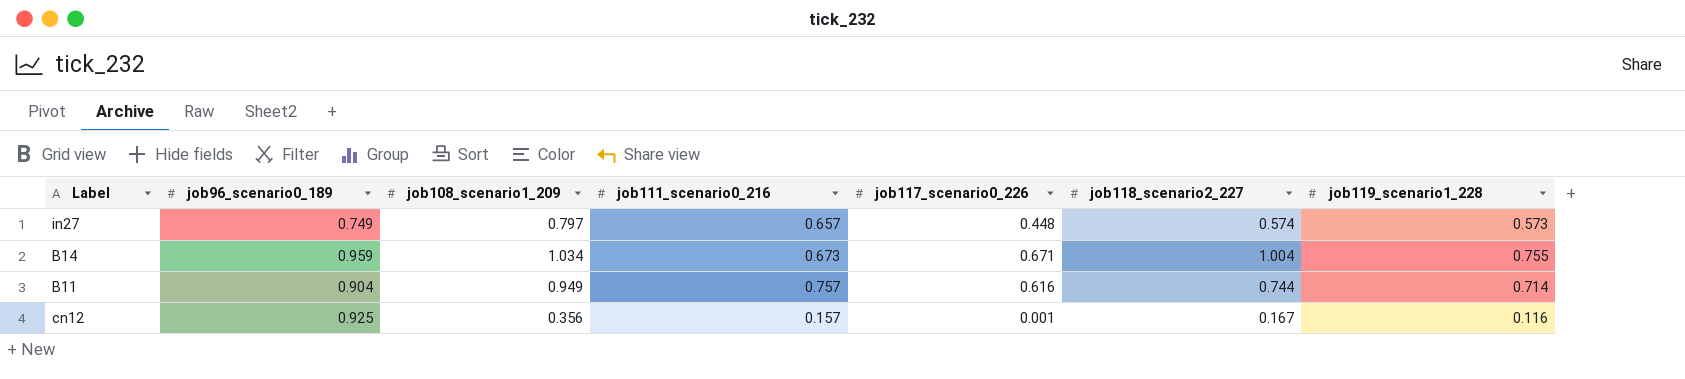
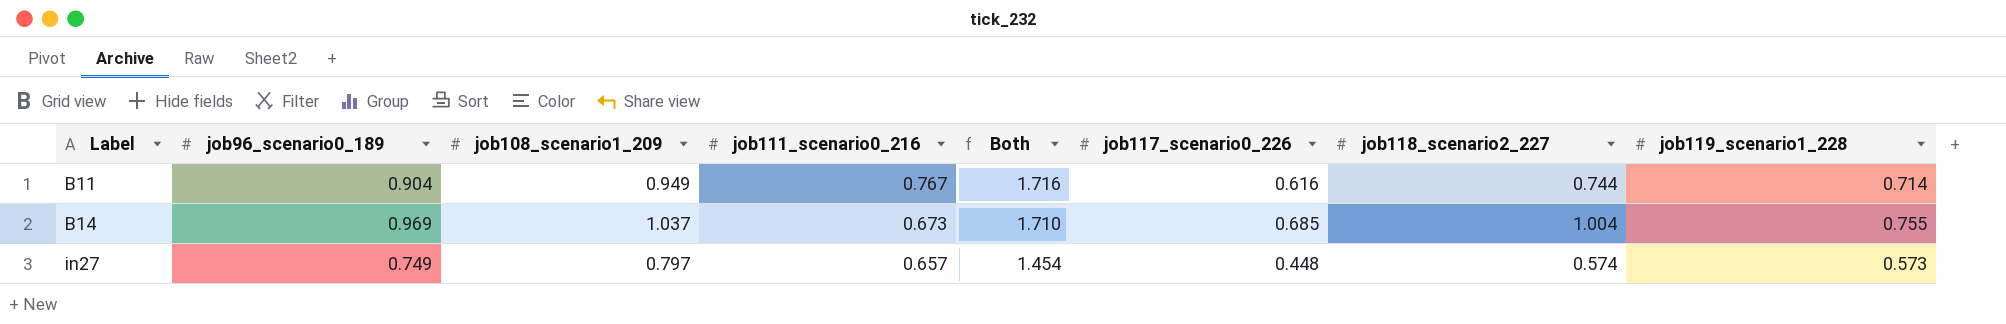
row order: none -> Label ascending
column Both | formula: none -> [job108_scenario1_209] + [job111_scenario0_216]
row cn12: 0.925 | 0.356 | 0.157 | 0.001 | 0.167 | 0.116 -> none
B11 | job111_scenario0_216: 0.757 -> 0.767
B14 | job96_scenario0_189: 0.959 -> 0.969
B14 | job108_scenario1_209: 1.034 -> 1.037
B14 | job117_scenario0_226: 0.671 -> 0.685

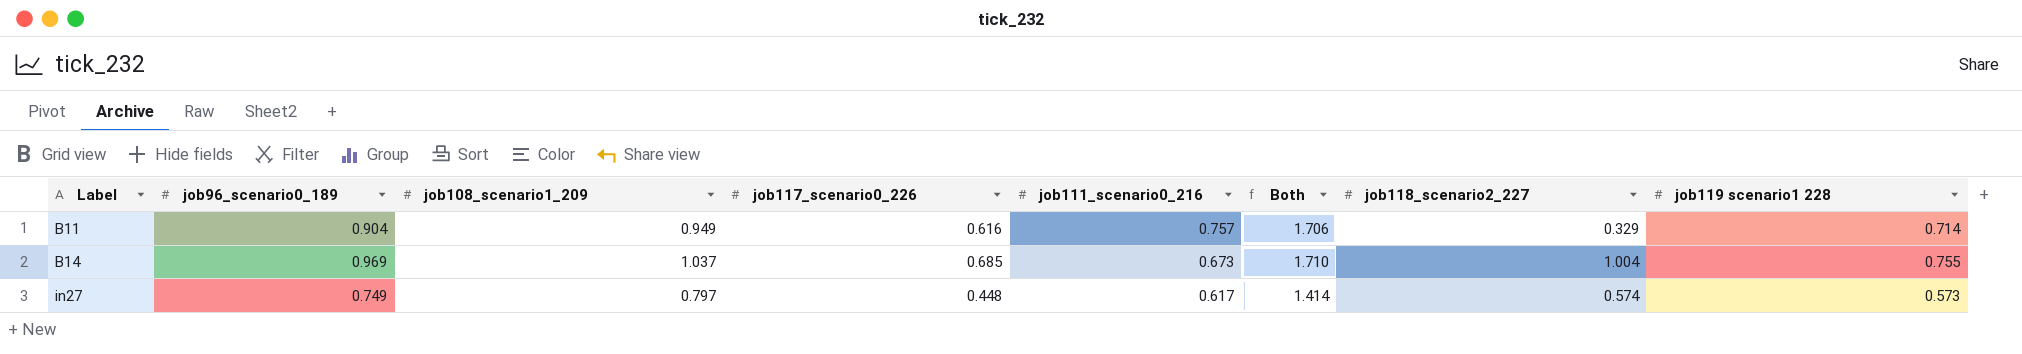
column job117_scenario0_226 | position: 6 -> 4
column name: job119_scenario1_228 -> job119 scenario1 228
B11 | job111_scenario0_216: 0.767 -> 0.757
B11 | Both: 1.716 -> 1.706
B11 | job118_scenario2_227: 0.744 -> 0.329
in27 | job111_scenario0_216: 0.657 -> 0.617
in27 | Both: 1.454 -> 1.414

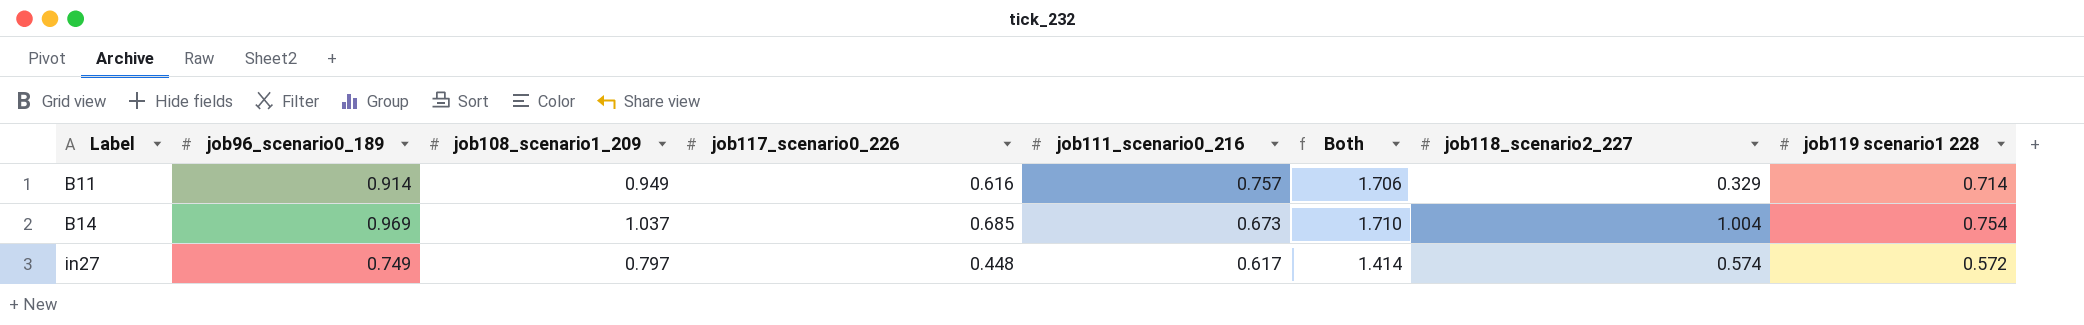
B11 | job96_scenario0_189: 0.904 -> 0.914
B14 | job119 scenario1 228: 0.755 -> 0.754
in27 | job119 scenario1 228: 0.573 -> 0.572

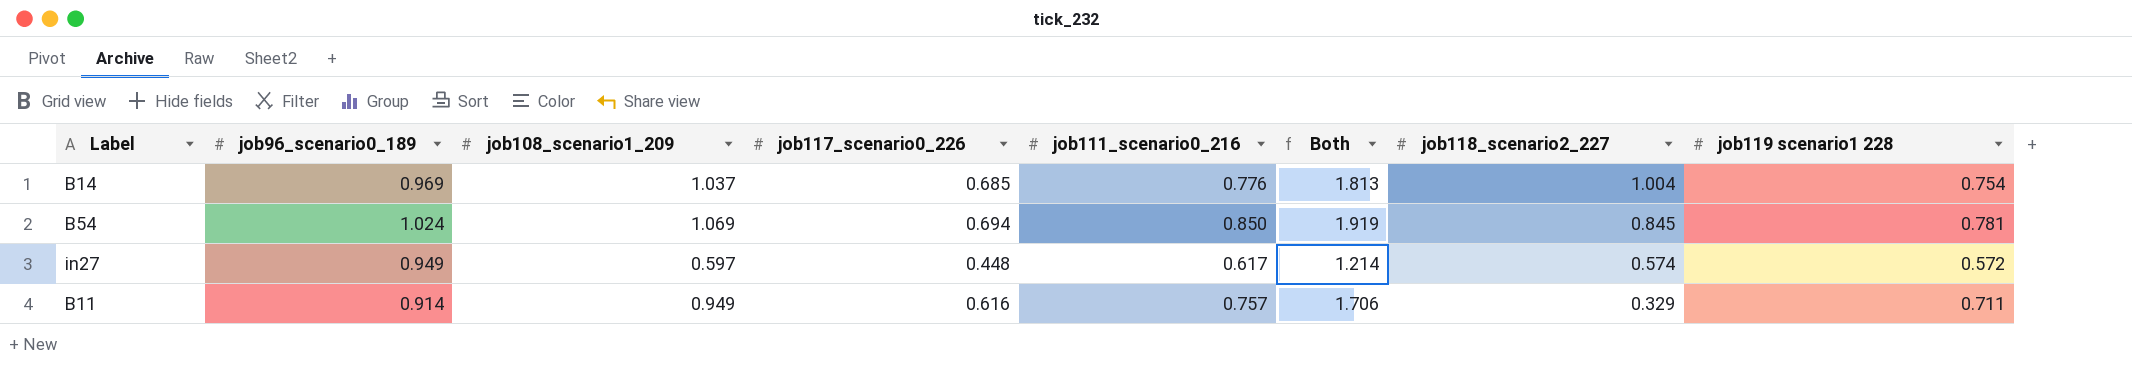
row order: Label ascending -> job118_scenario2_227 descending
B14 | job111_scenario0_216: 0.673 -> 0.776
B14 | Both: 1.710 -> 1.813
row B54: none -> 1.024 | 1.069 | 0.694 | 0.850 | 1.919 | 0.845 | 0.781
in27 | job96_scenario0_189: 0.749 -> 0.949
in27 | job108_scenario1_209: 0.797 -> 0.597
in27 | Both: 1.414 -> 1.214
B11 | job119 scenario1 228: 0.714 -> 0.711

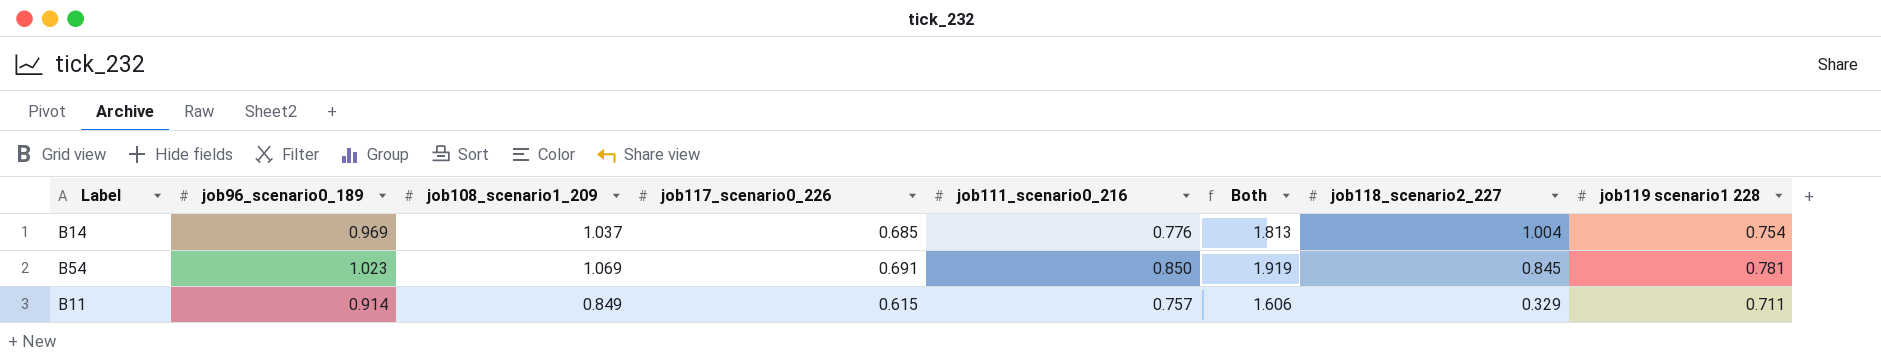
row in27: 0.949 | 0.597 | 0.448 | 0.617 | 1.214 | 0.574 | 0.572 -> none
B54 | job96_scenario0_189: 1.024 -> 1.023
B54 | job117_scenario0_226: 0.694 -> 0.691
B11 | job108_scenario1_209: 0.949 -> 0.849
B11 | job117_scenario0_226: 0.616 -> 0.615
B11 | Both: 1.706 -> 1.606

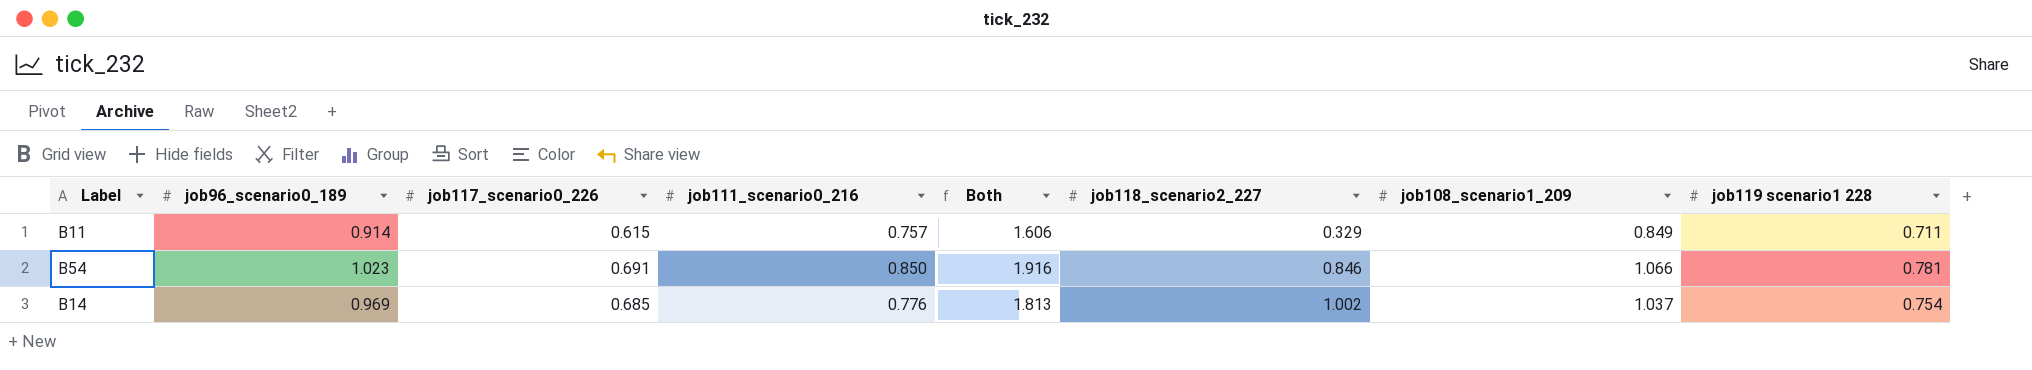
row order: job118_scenario2_227 descending -> job118_scenario2_227 ascending
column job108_scenario1_209 | position: 3 -> 7
B54 | Both: 1.919 -> 1.916
B54 | job118_scenario2_227: 0.845 -> 0.846
B54 | job108_scenario1_209: 1.069 -> 1.066
B14 | job118_scenario2_227: 1.004 -> 1.002

